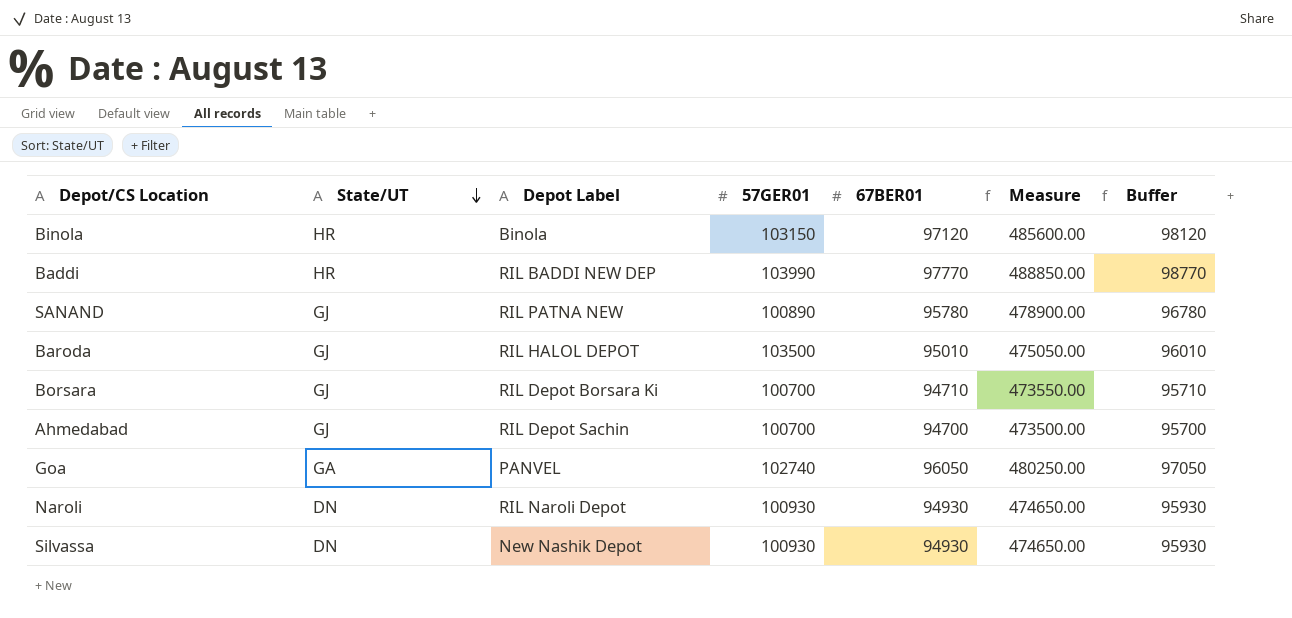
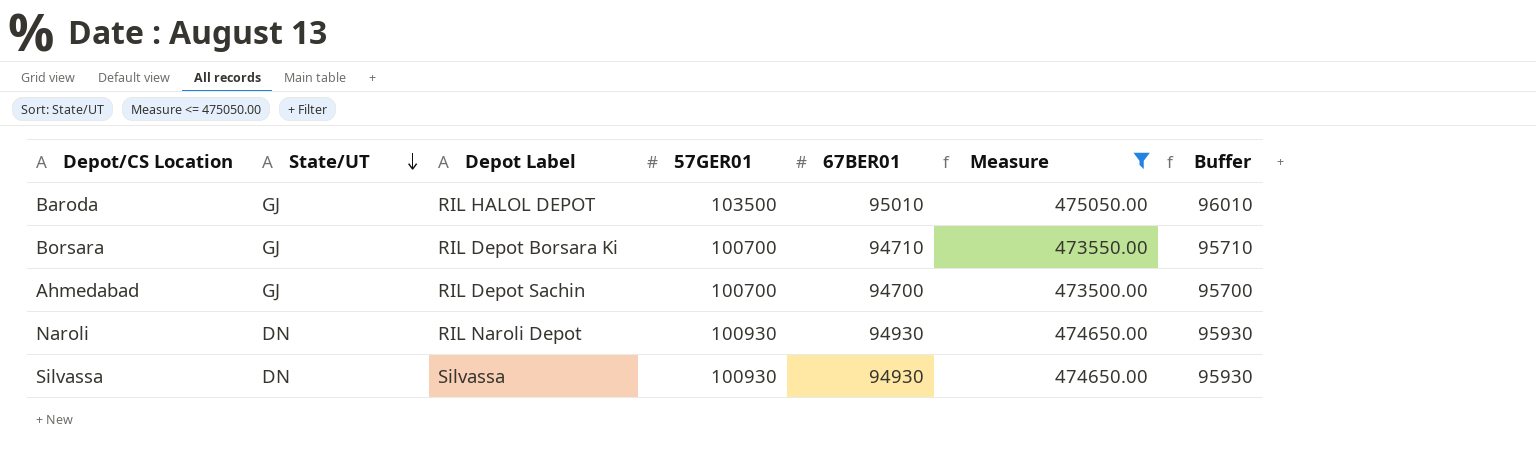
filter: none -> Measure <= 475050.00
Silvassa | Depot Label: New Nashik Depot -> Silvassa

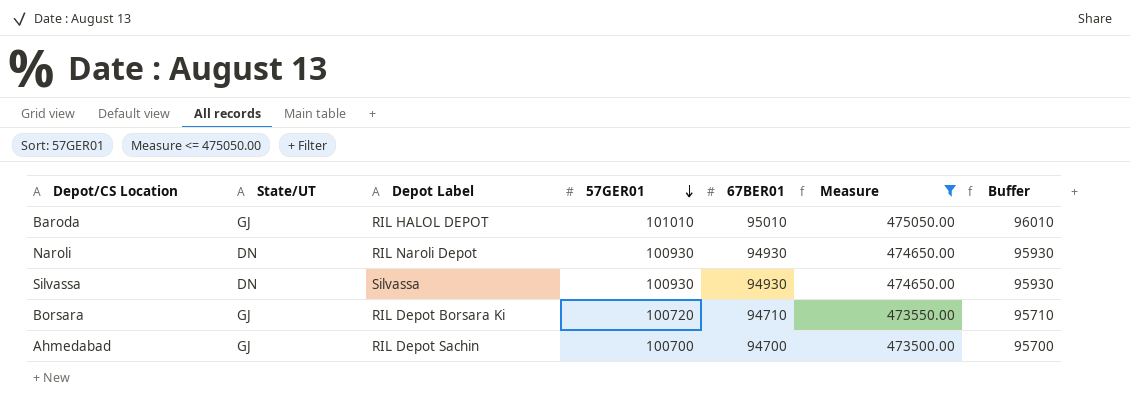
row order: State/UT descending -> 57GER01 descending
Baroda | 57GER01: 103500 -> 101010
Borsara | 57GER01: 100700 -> 100720

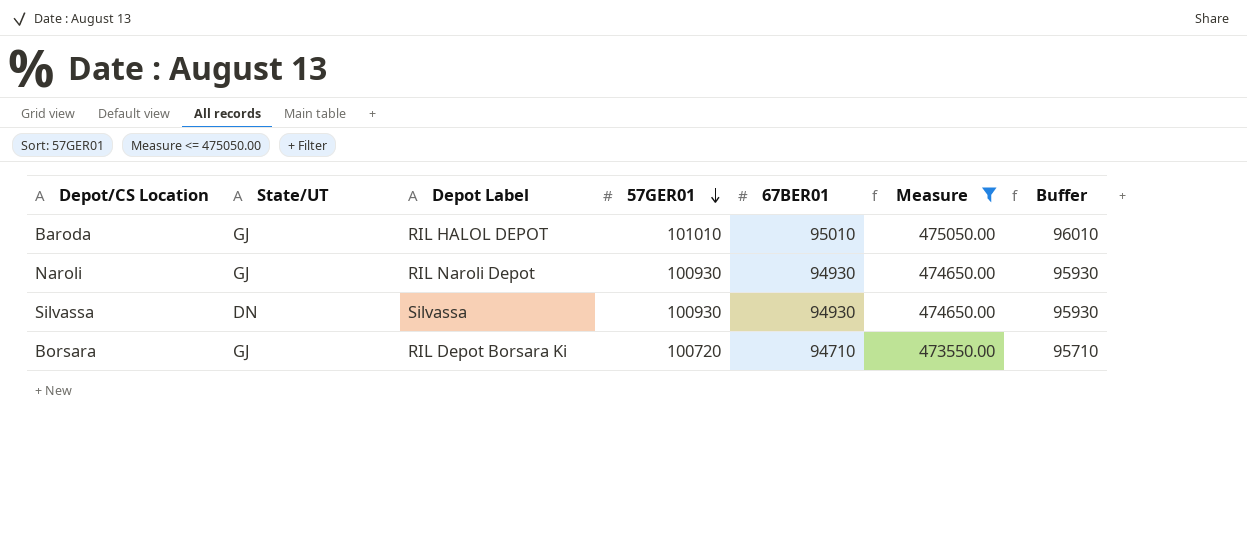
row Ahmedabad: GJ | RIL Depot Sachin | 100700 | 94700 | 473500.00 | 95700 -> none
Naroli | State/UT: DN -> GJ

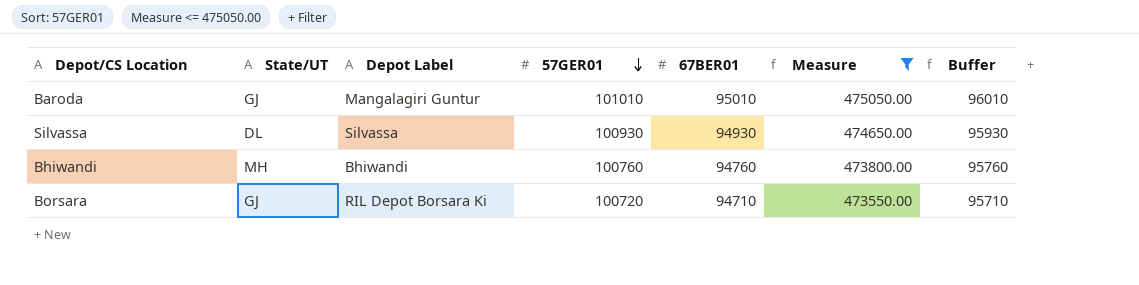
row Naroli: GJ | RIL Naroli Depot | 100930 | 94930 | 474650.00 | 95930 -> none
Baroda | Depot Label: RIL HALOL DEPOT -> Mangalagiri Guntur
Silvassa | State/UT: DN -> DL
row Bhiwandi: none -> MH | Bhiwandi | 100760 | 94760 | 473800.00 | 95760

